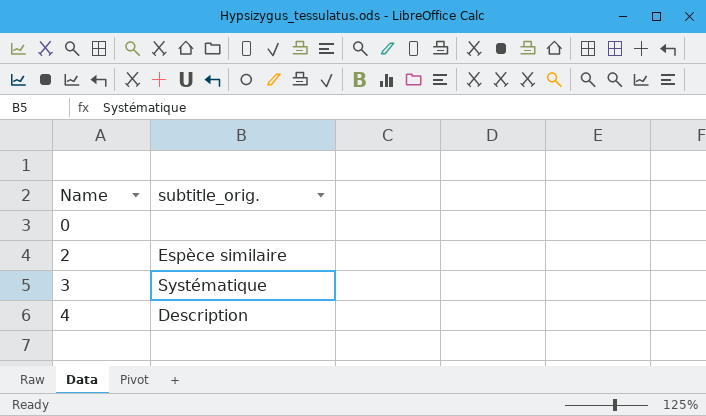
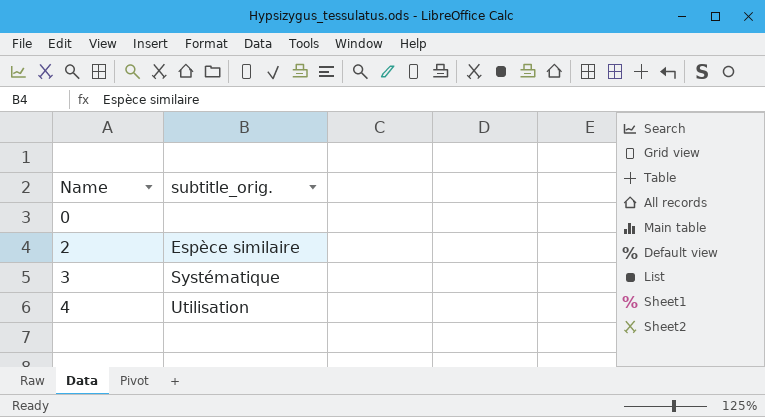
4 | subtitle_orig.: Description -> Utilisation

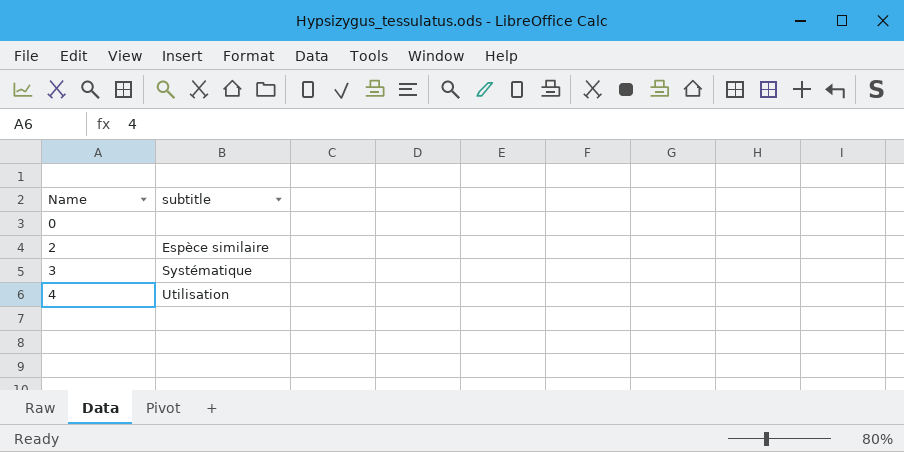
column name: subtitle_orig. -> subtitle

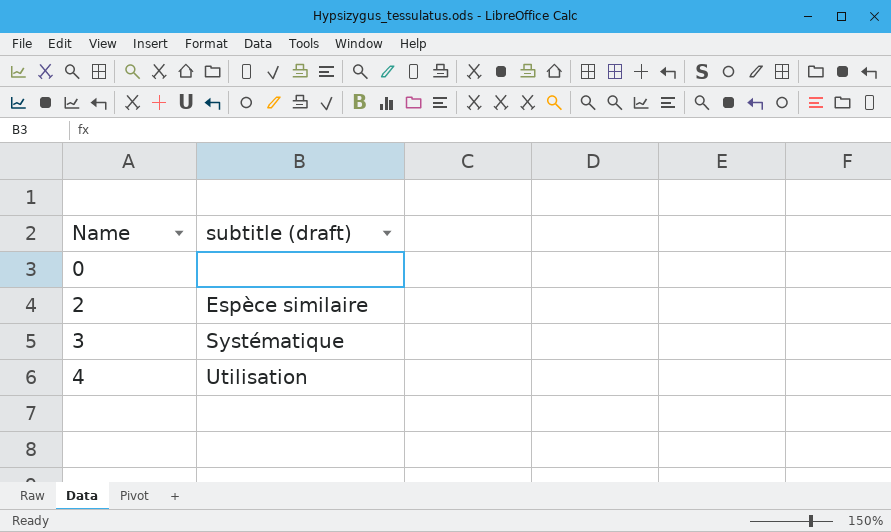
column name: subtitle -> subtitle (draft)

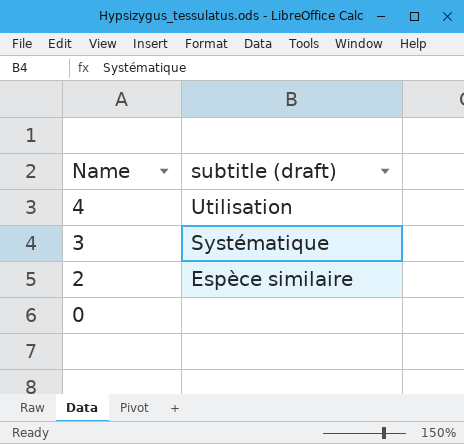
row order: Name ascending -> Name descending

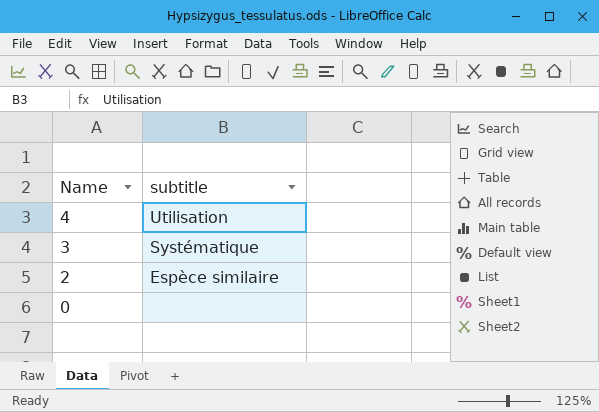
column name: subtitle (draft) -> subtitle

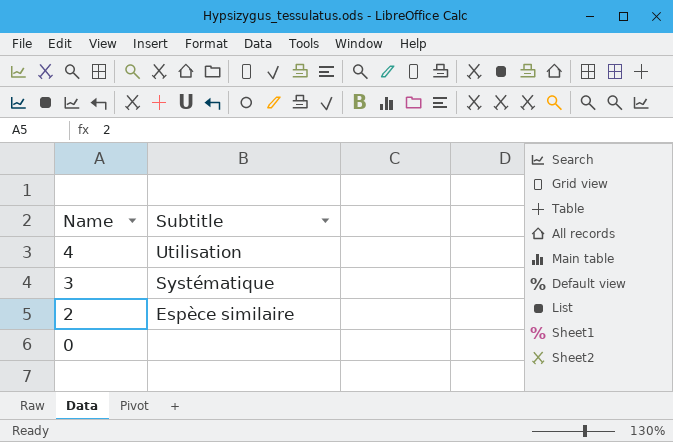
column name: subtitle -> Subtitle

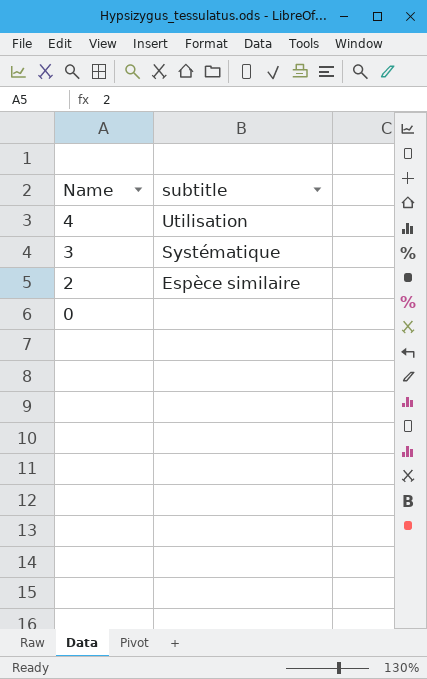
column name: Subtitle -> subtitle

